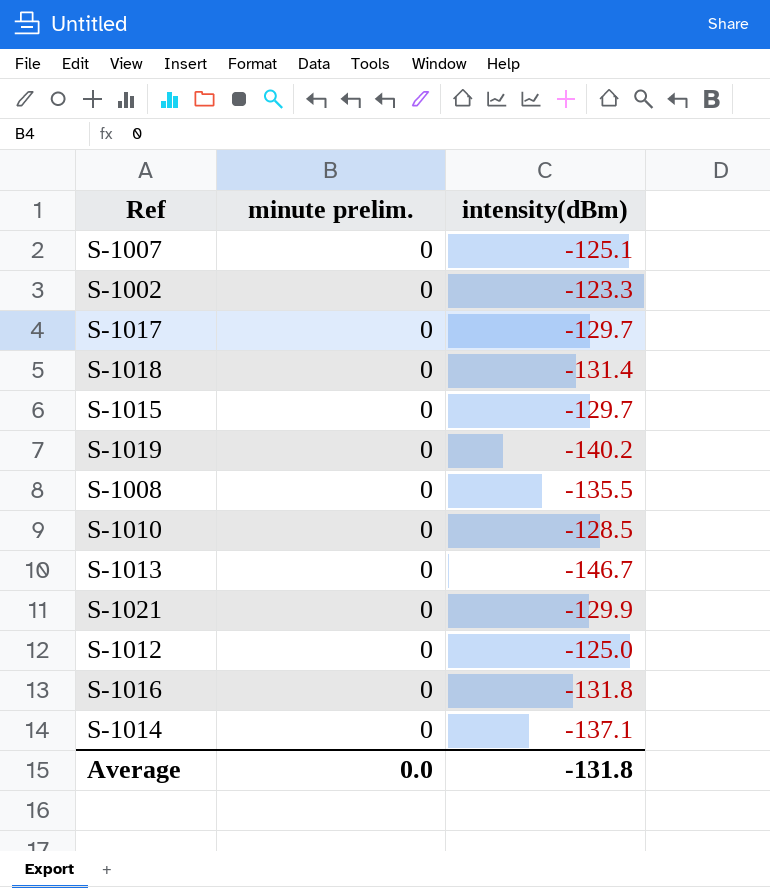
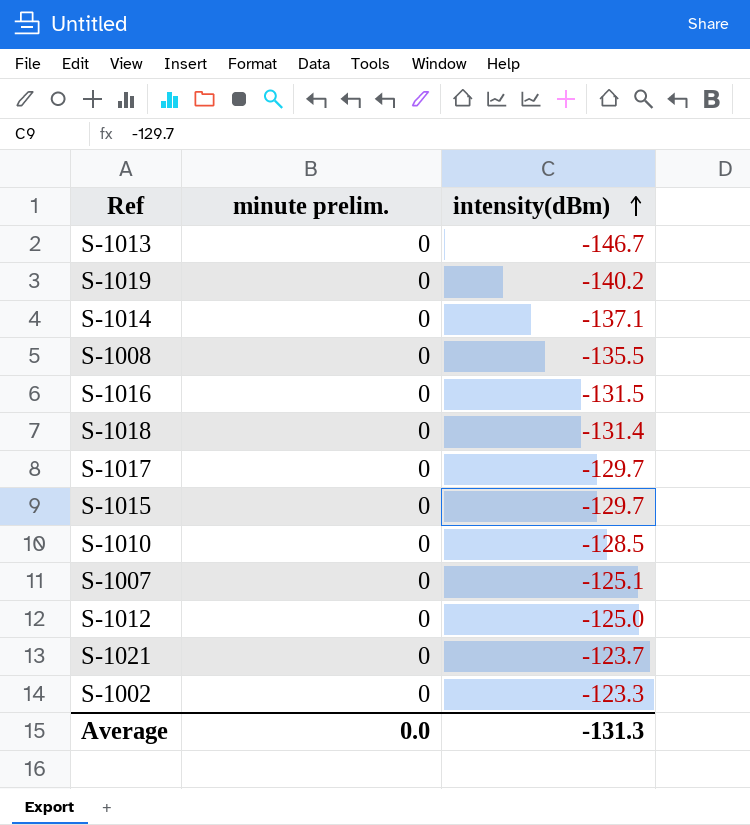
row order: none -> intensity(dBm) ascending
S-1016 | intensity(dBm): -131.8 -> -131.5
S-1021 | intensity(dBm): -129.9 -> -123.7
Average | intensity(dBm): -131.8 -> -131.3

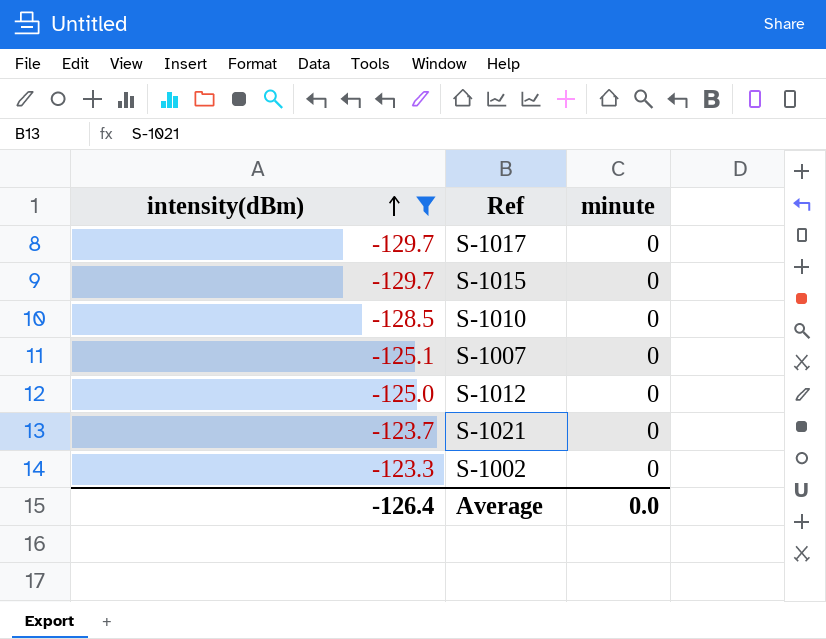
filter: none -> intensity(dBm) >= -129.7
column intensity(dBm) | position: 3 -> 1
column name: minute prelim. -> minute
Average | intensity(dBm): -131.3 -> -126.4

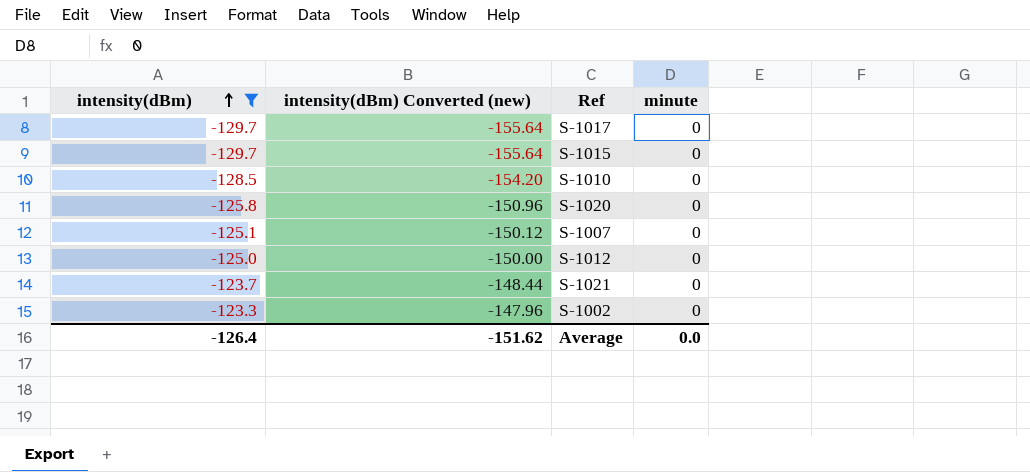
column intensity(dBm) Converted (new) | formula: none -> [intensity(dBm)] * 1.2
row S-1020: none -> -125.8 | -150.96 | 0

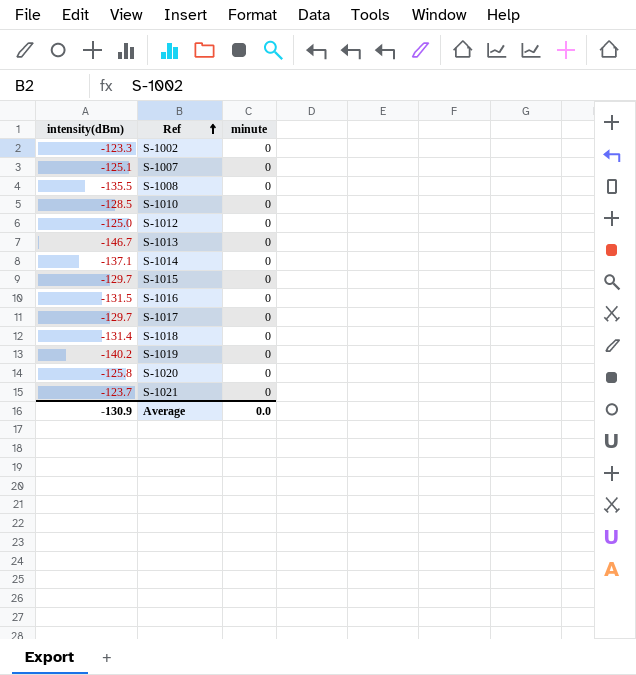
filter: intensity(dBm) >= -129.7 -> none
row order: intensity(dBm) ascending -> Ref ascending
column intensity(dBm) Converted (new) | formula: [intensity(dBm)] * 1.2 -> none
Average | intensity(dBm): -126.4 -> -130.9

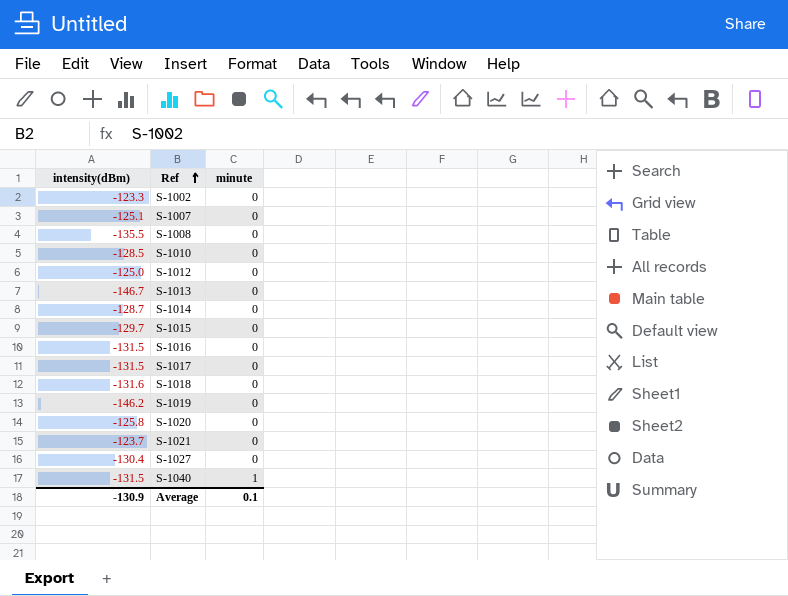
S-1014 | intensity(dBm): -137.1 -> -128.7
S-1017 | intensity(dBm): -129.7 -> -131.5
S-1018 | intensity(dBm): -131.4 -> -131.6
S-1019 | intensity(dBm): -140.2 -> -146.2
row S-1027: none -> -130.4 | 0
row S-1040: none -> -131.5 | 1
Average | minute: 0.0 -> 0.1

